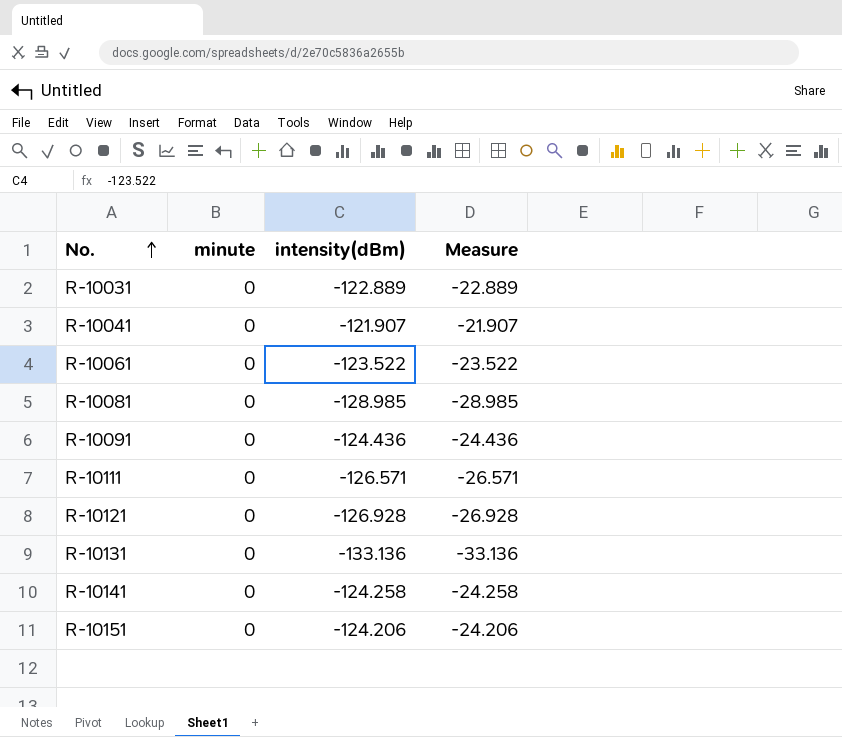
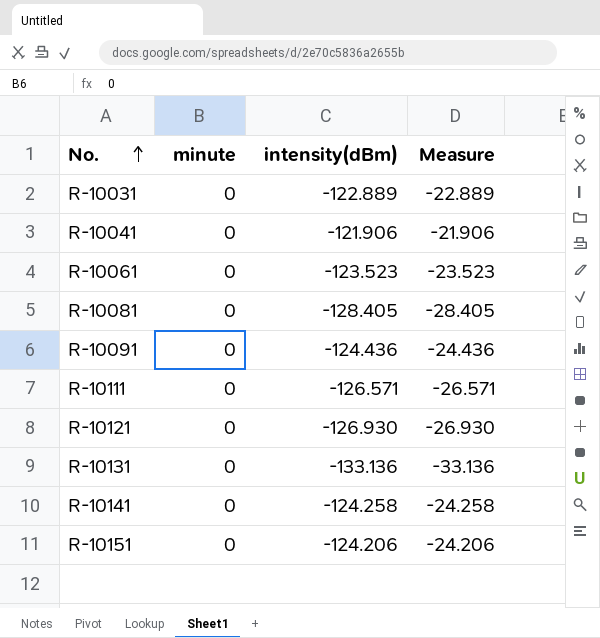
R-10041 | intensity(dBm): -121.907 -> -121.906
R-10041 | Measure: -21.907 -> -21.906
R-10061 | intensity(dBm): -123.522 -> -123.523
R-10061 | Measure: -23.522 -> -23.523
R-10081 | intensity(dBm): -128.985 -> -128.405
R-10081 | Measure: -28.985 -> -28.405
R-10121 | intensity(dBm): -126.928 -> -126.930
R-10121 | Measure: -26.928 -> -26.930

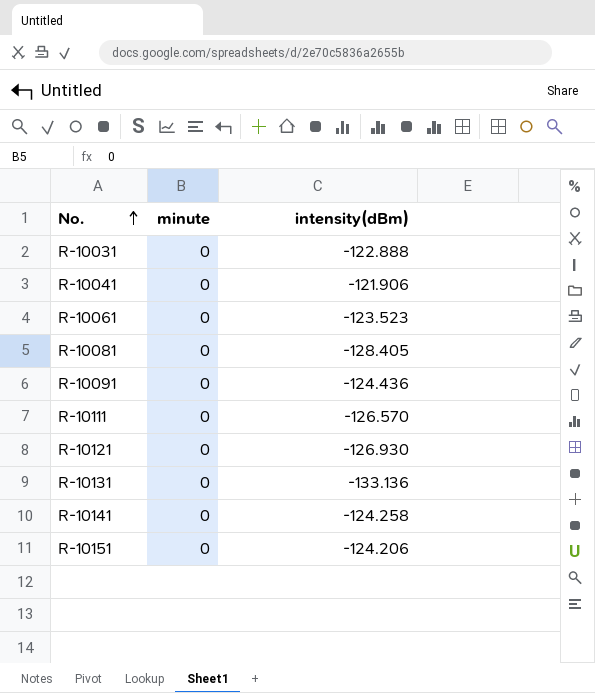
column Measure | formula: [intensity(dBm)] + 100 -> none
R-10031 | intensity(dBm): -122.889 -> -122.888
R-10111 | intensity(dBm): -126.571 -> -126.570

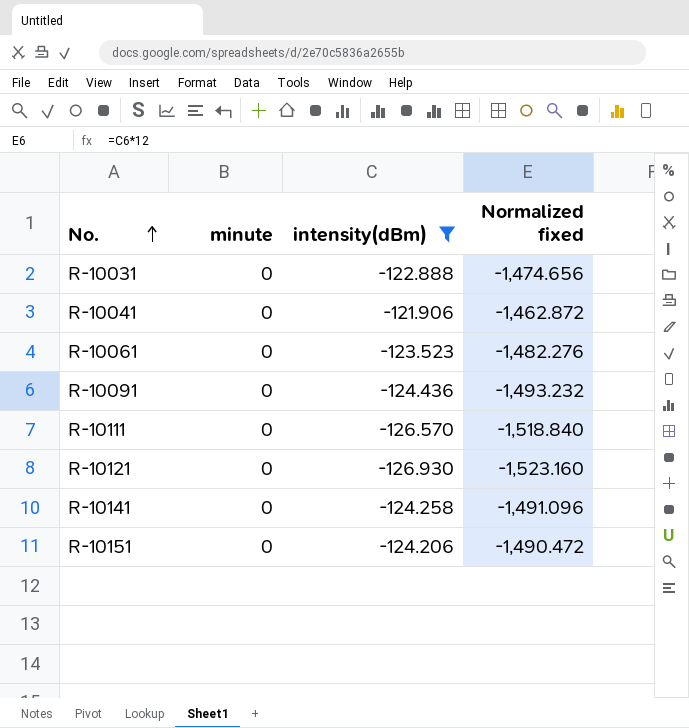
filter: none -> intensity(dBm) >= -126.930
column Normalized fixed | formula: none -> [intensity(dBm)] * 12

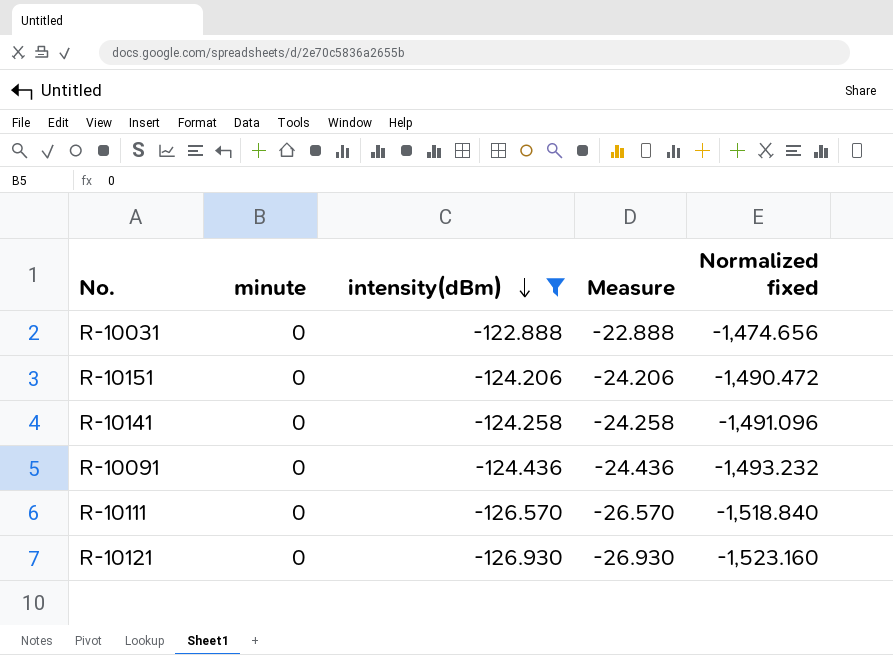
row order: No. ascending -> intensity(dBm) descending
column Measure | formula: none -> [intensity(dBm)] + 100
row R-10041: 0 | -121.906 | -1,462.872 -> none
row R-10061: 0 | -123.523 | -1,482.276 -> none

